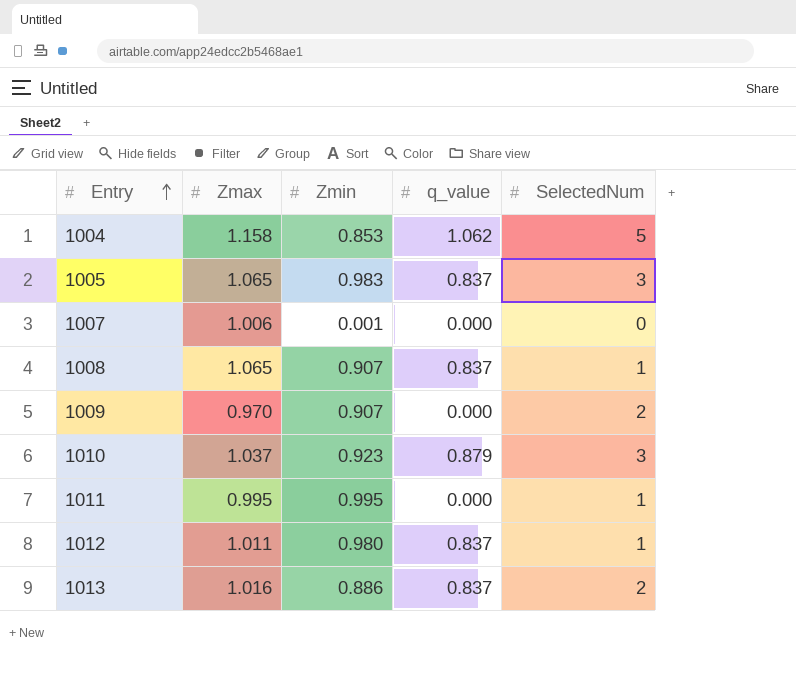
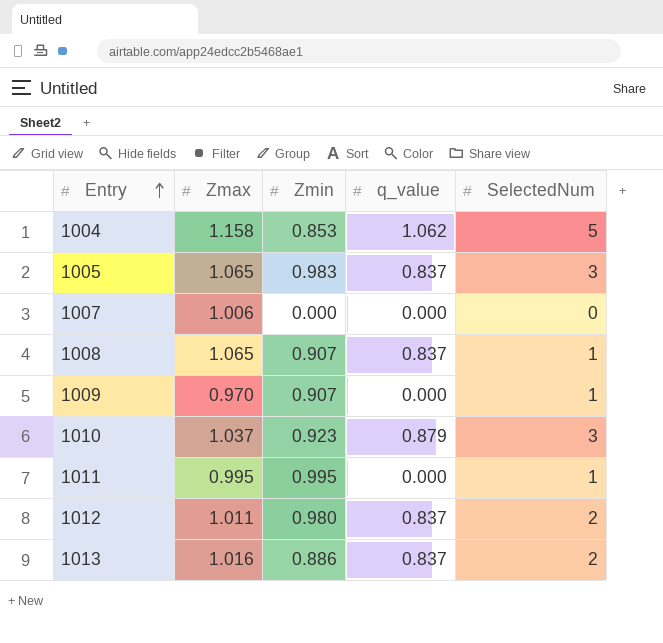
1007 | Zmin: 0.001 -> 0.000
1009 | SelectedNum: 2 -> 1
1012 | SelectedNum: 1 -> 2

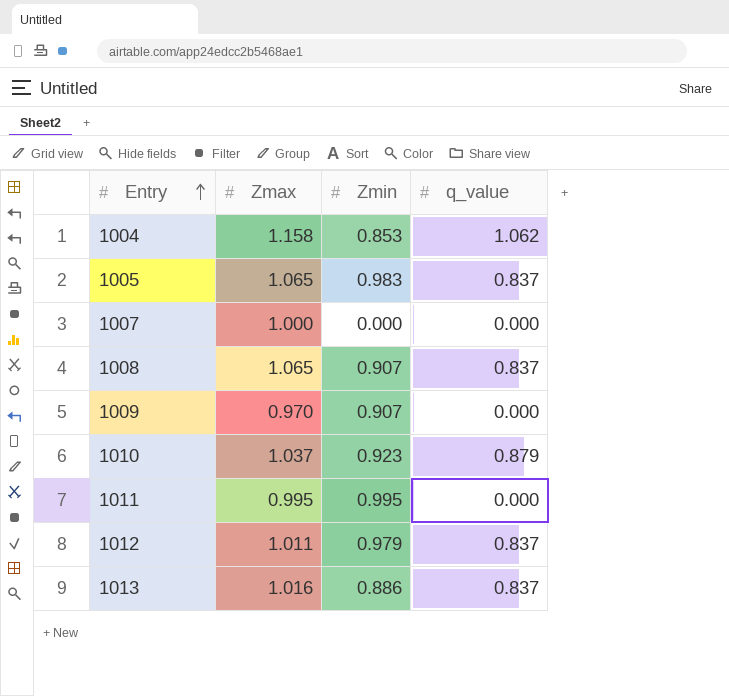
column SelectedNum | position: 5 -> none
1007 | Zmax: 1.006 -> 1.000
1012 | Zmin: 0.980 -> 0.979

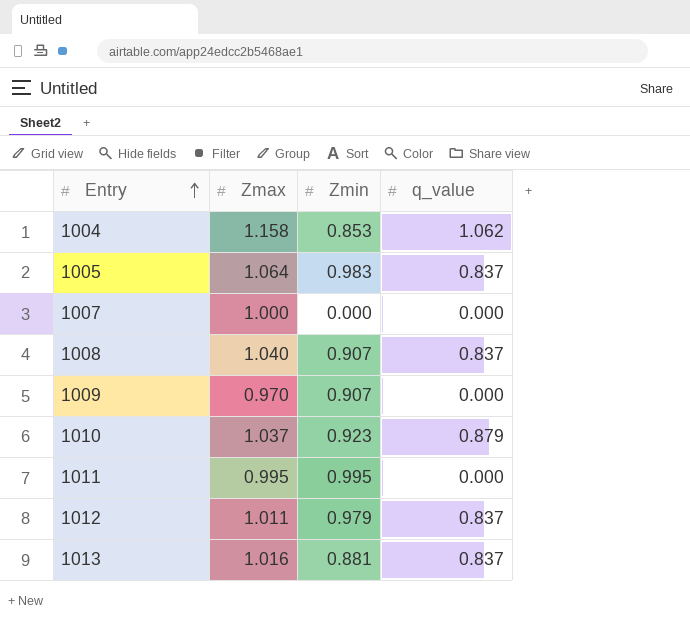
1005 | Zmax: 1.065 -> 1.064
1008 | Zmax: 1.065 -> 1.040
1013 | Zmin: 0.886 -> 0.881

